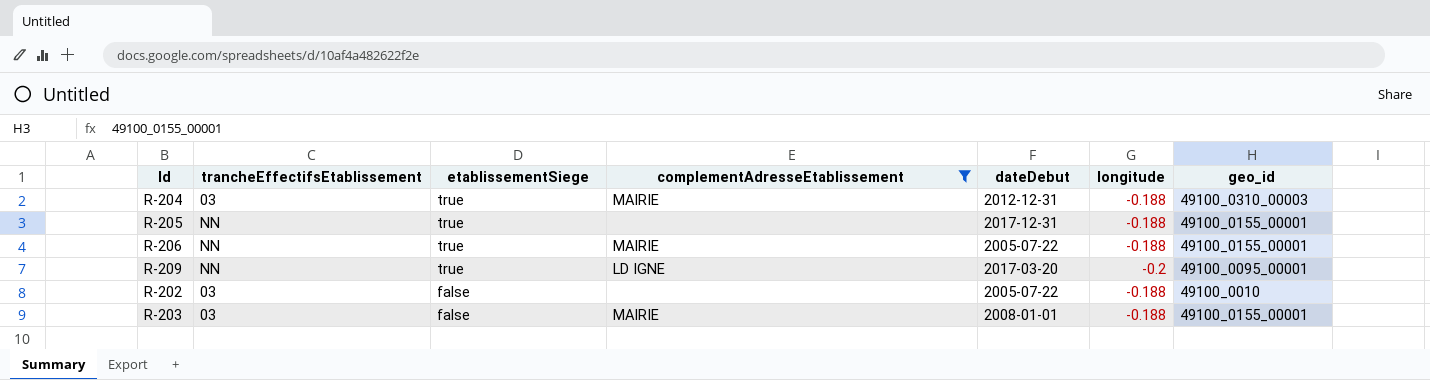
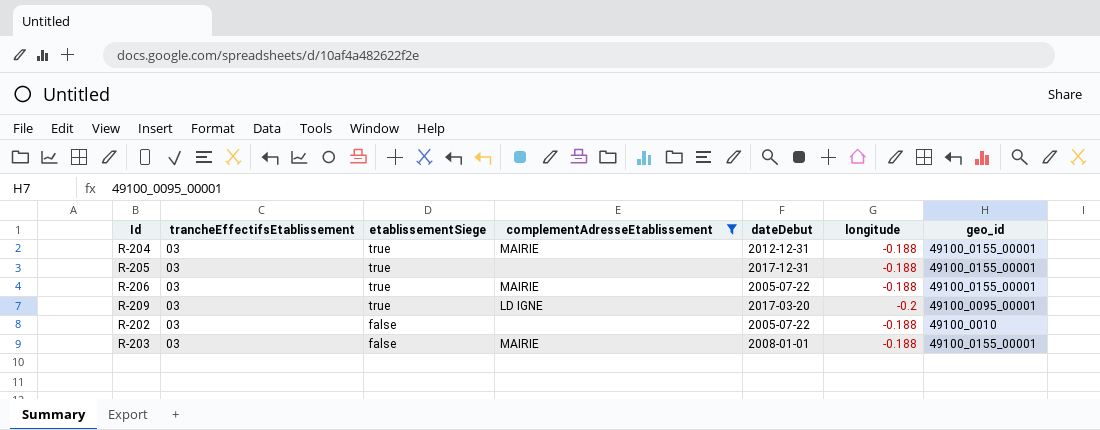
R-204 | geo_id: 49100_0310_00003 -> 49100_0155_00001
R-205 | trancheEffectifsEtablissement: NN -> 03
R-206 | trancheEffectifsEtablissement: NN -> 03
R-209 | trancheEffectifsEtablissement: NN -> 03

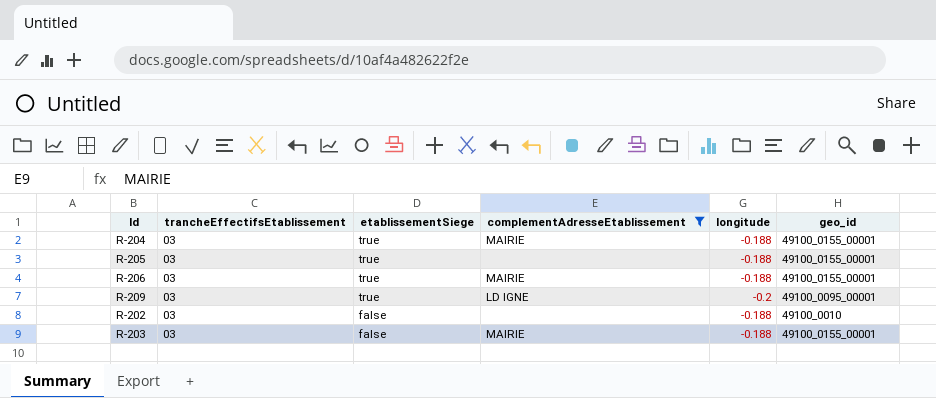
column dateDebut | position: 5 -> none

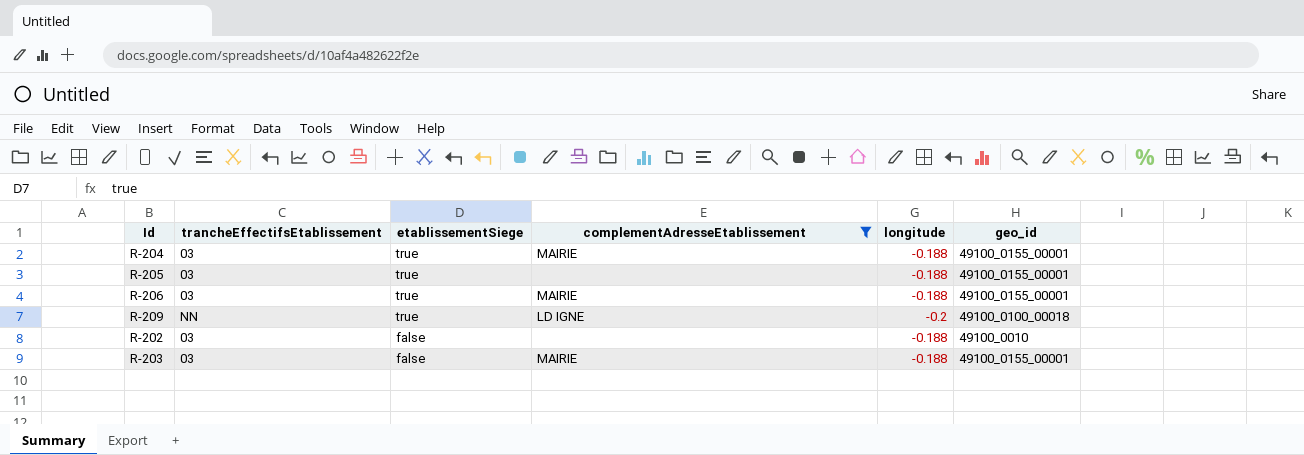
R-209 | trancheEffectifsEtablissement: 03 -> NN
R-209 | geo_id: 49100_0095_00001 -> 49100_0100_00018

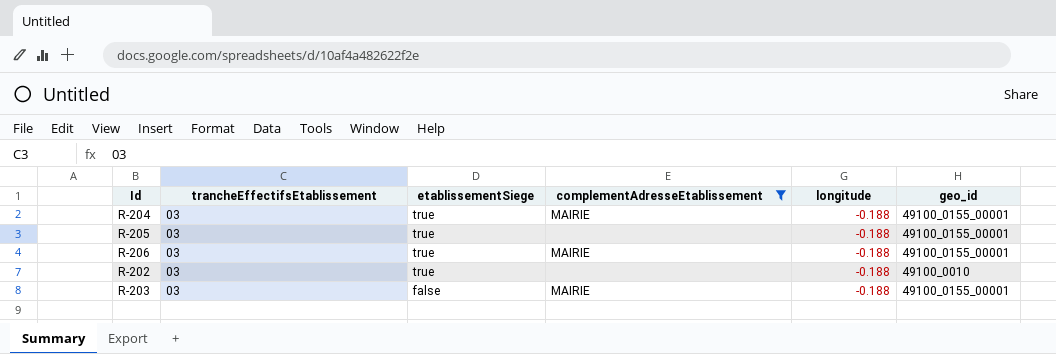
row R-209: NN | true | LD IGNE | -0.2 | 49100_0100_00018 -> none
R-202 | etablissementSiege: false -> true

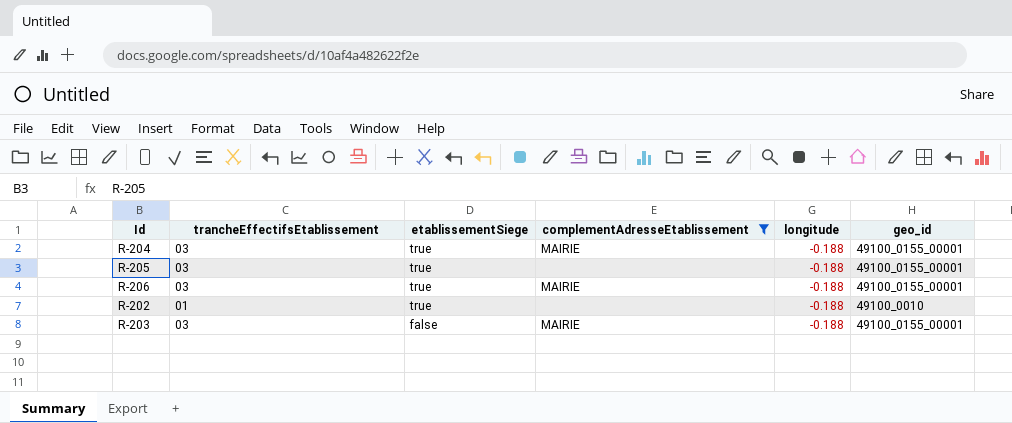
R-202 | trancheEffectifsEtablissement: 03 -> 01

